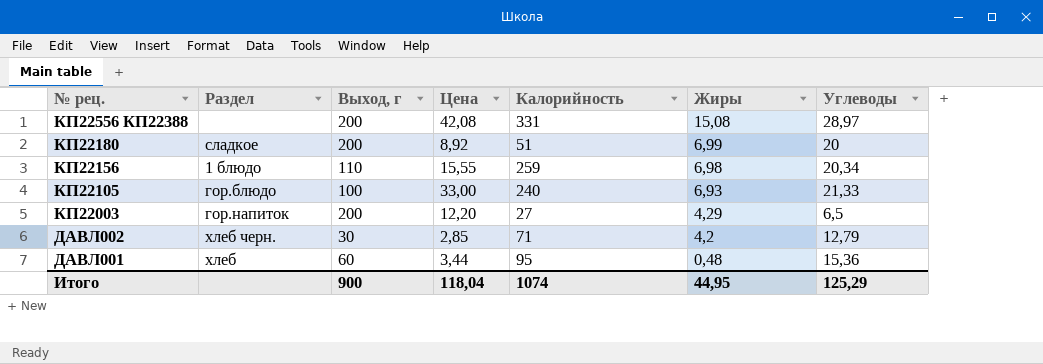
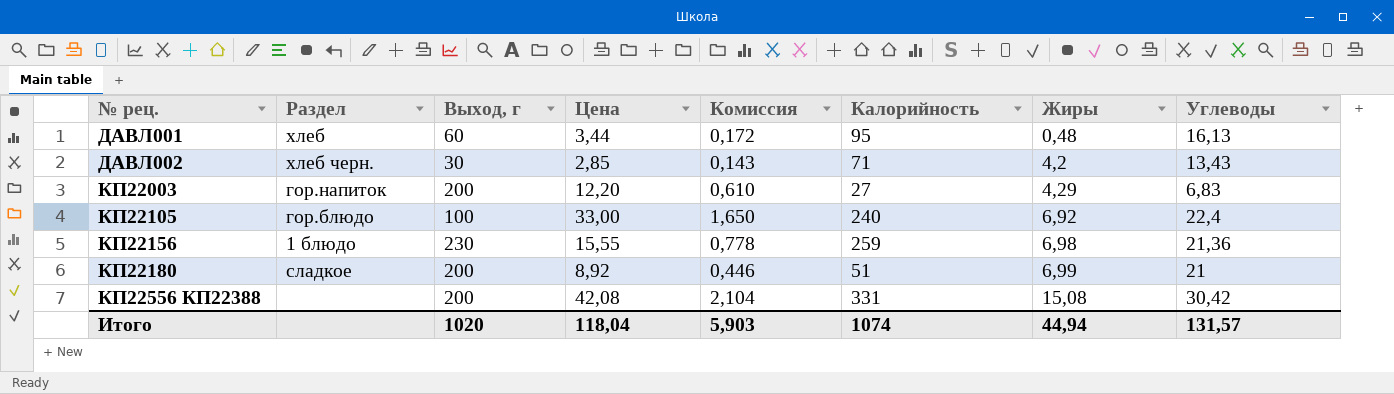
row order: № рец. descending -> № рец. ascending
column Комиссия | formula: none -> [Цена] * 0,05
ДАВЛ001 | Углеводы: 15,36 -> 16,13
ДАВЛ002 | Углеводы: 12,79 -> 13,43
КП22003 | Углеводы: 6,5 -> 6,83
КП22105 | Жиры: 6,93 -> 6,92
КП22105 | Углеводы: 21,33 -> 22,4
КП22156 | Выход, г: 110 -> 230
КП22156 | Углеводы: 20,34 -> 21,36
КП22180 | Углеводы: 20 -> 21
КП22556 КП22388 | Углеводы: 28,97 -> 30,42
Итого | Выход, г: 900 -> 1020
Итого | Жиры: 44,95 -> 44,94
Итого | Углеводы: 125,29 -> 131,57

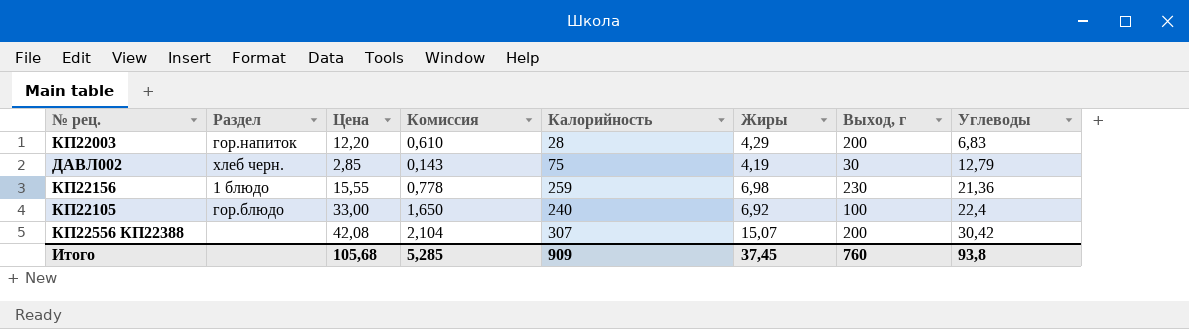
row order: № рец. ascending -> Углеводы ascending
column Выход, г | position: 3 -> 7
row ДАВЛ001: хлеб | 60 | 3,44 | 0,172 | 95 | 0,48 | 16,13 -> none
row КП22180: сладкое | 200 | 8,92 | 0,446 | 51 | 6,99 | 21 -> none
КП22003 | Калорийность: 27 -> 28
ДАВЛ002 | Калорийность: 71 -> 75
ДАВЛ002 | Жиры: 4,2 -> 4,19
ДАВЛ002 | Углеводы: 13,43 -> 12,79
КП22556 КП22388 | Калорийность: 331 -> 307
КП22556 КП22388 | Жиры: 15,08 -> 15,07
Итого | Цена: 118,04 -> 105,68
Итого | Комиссия: 5,903 -> 5,285
Итого | Калорийность: 1074 -> 909
Итого | Жиры: 44,94 -> 37,45
Итого | Выход, г: 1020 -> 760
Итого | Углеводы: 131,57 -> 93,8

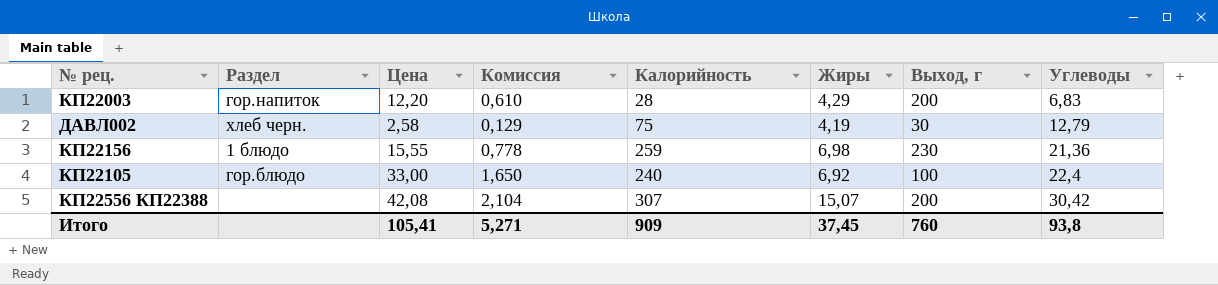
ДАВЛ002 | Цена: 2,85 -> 2,58
ДАВЛ002 | Комиссия: 0,143 -> 0,129
Итого | Цена: 105,68 -> 105,41
Итого | Комиссия: 5,285 -> 5,271

